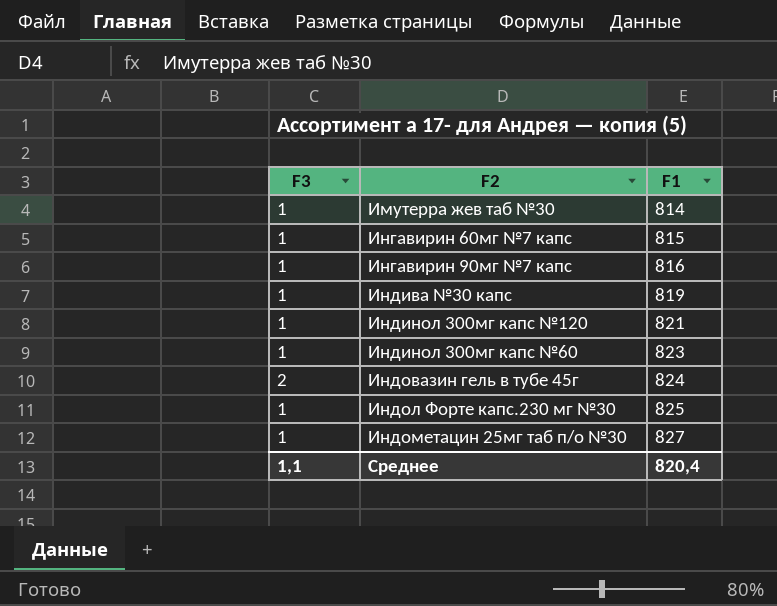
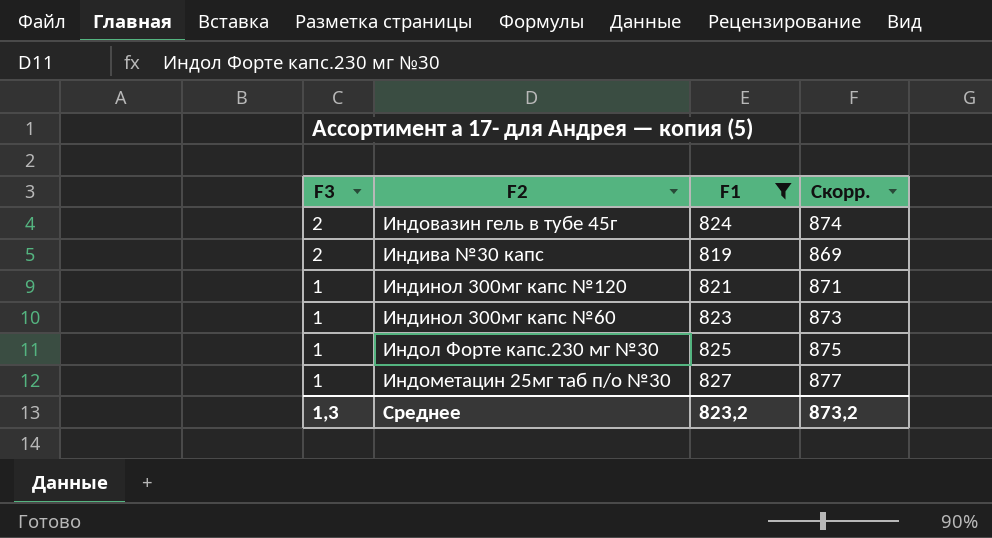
filter: none -> F1 >= 819
row order: F1 ascending -> F3 descending
column Скорр. | formula: none -> [F1] + 50
Индива №30 капс | F3: 1 -> 2
Среднее | F3: 1,1 -> 1,3
Среднее | F1: 820,4 -> 823,2

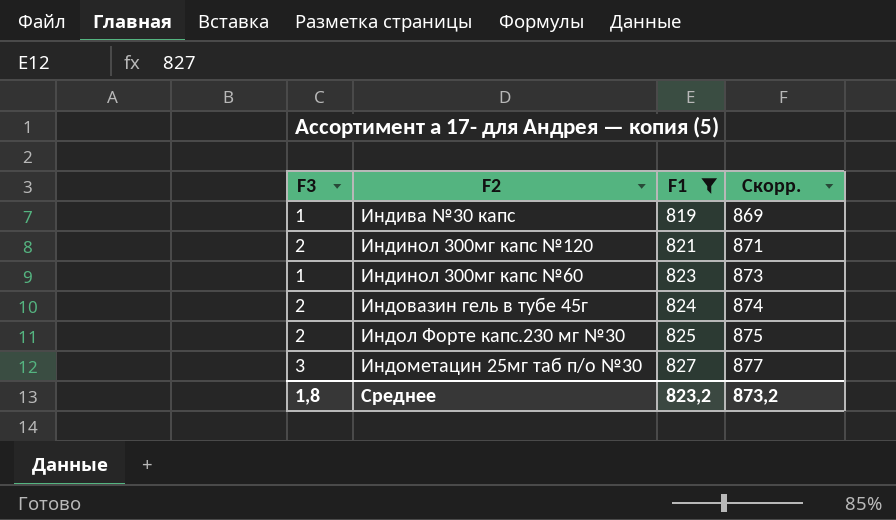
row order: F3 descending -> F1 ascending
Индива №30 капс | F3: 2 -> 1
Индинол 300мг капс №120 | F3: 1 -> 2
Индол Форте капс.230 мг №30 | F3: 1 -> 2
Индометацин 25мг таб п/о №30 | F3: 1 -> 3
Среднее | F3: 1,3 -> 1,8

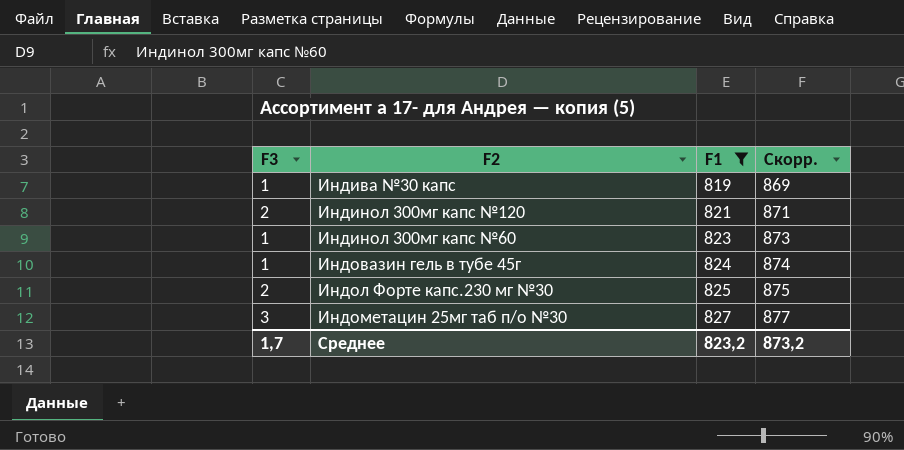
Индовазин гель в тубе 45г | F3: 2 -> 1
Среднее | F3: 1,8 -> 1,7

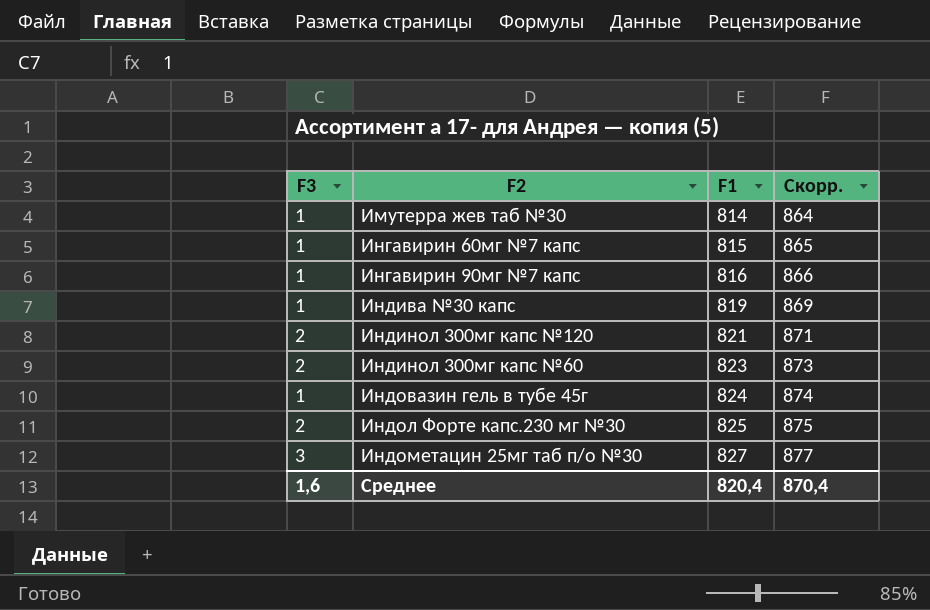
filter: F1 >= 819 -> none
Индинол 300мг капс №60 | F3: 1 -> 2
Среднее | F3: 1,7 -> 1,6
Среднее | F1: 823,2 -> 820,4
Среднее | Скорр.: 873,2 -> 870,4

